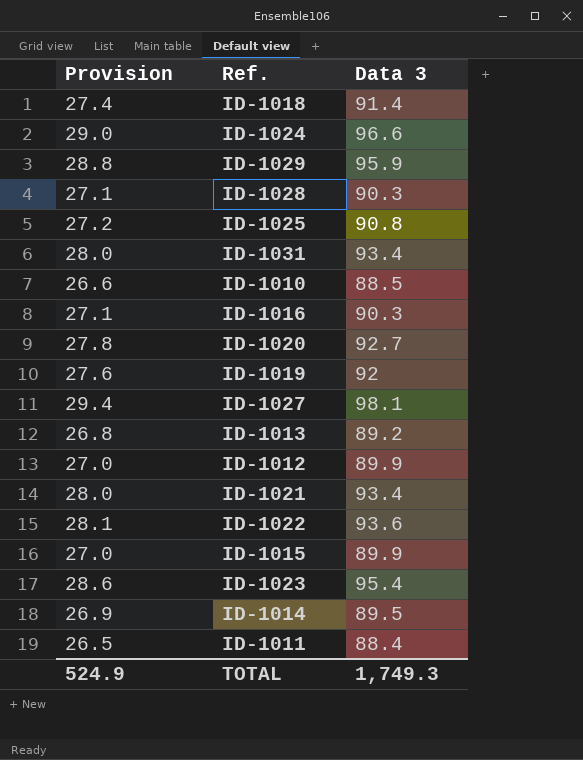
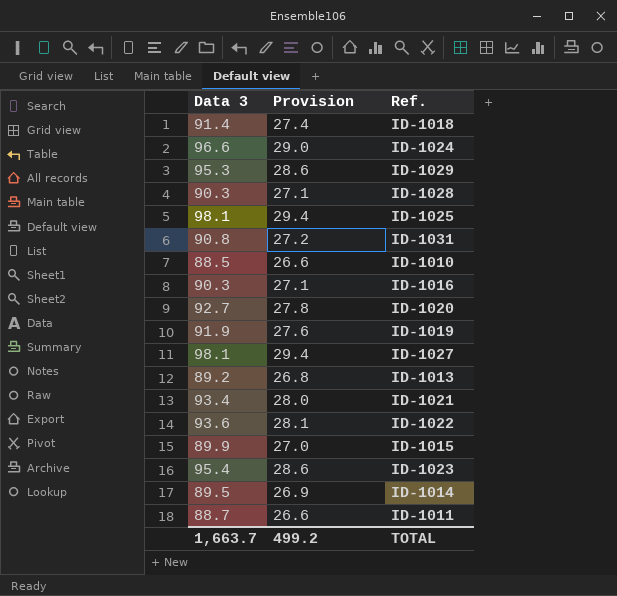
column Data 3 | position: 3 -> 1
row ID-1012: 27.0 | 89.9 -> none
ID-1029 | Data 3: 95.9 -> 95.3
ID-1029 | Provision: 28.8 -> 28.6
ID-1025 | Data 3: 90.8 -> 98.1
ID-1025 | Provision: 27.2 -> 29.4
ID-1031 | Data 3: 93.4 -> 90.8
ID-1031 | Provision: 28.0 -> 27.2
ID-1019 | Data 3: 92 -> 91.9
ID-1011 | Data 3: 88.4 -> 88.7
ID-1011 | Provision: 26.5 -> 26.6
TOTAL | Data 3: 1,749.3 -> 1,663.7
TOTAL | Provision: 524.9 -> 499.2

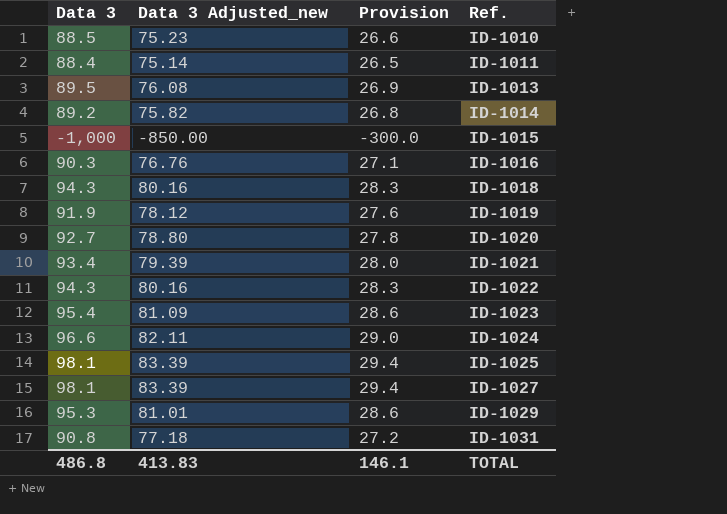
row order: none -> Ref. ascending
column Data 3 Adjusted_new | formula: none -> [Data 3] * 0.85
row ID-1028: 90.3 | 27.1 -> none
ID-1011 | Data 3: 88.7 -> 88.4
ID-1011 | Provision: 26.6 -> 26.5
ID-1013 | Data 3: 89.2 -> 89.5
ID-1013 | Provision: 26.8 -> 26.9
ID-1014 | Data 3: 89.5 -> 89.2
ID-1014 | Provision: 26.9 -> 26.8
ID-1015 | Data 3: 89.9 -> -1,000
ID-1015 | Provision: 27.0 -> -300.0
ID-1018 | Data 3: 91.4 -> 94.3
ID-1018 | Provision: 27.4 -> 28.3
ID-1022 | Data 3: 93.6 -> 94.3
ID-1022 | Provision: 28.1 -> 28.3
TOTAL | Data 3: 1,663.7 -> 486.8
TOTAL | Provision: 499.2 -> 146.1

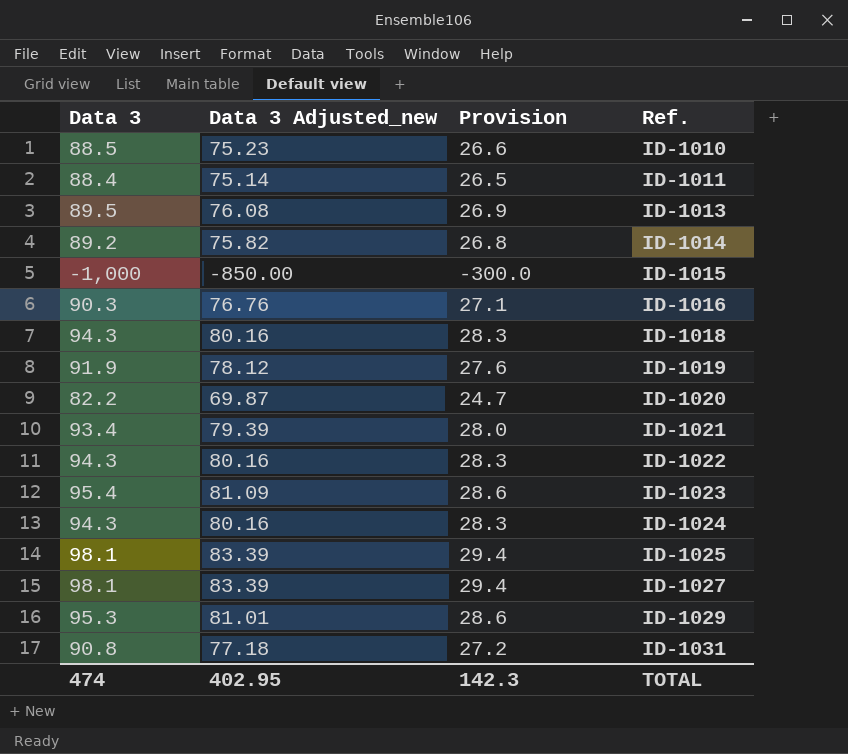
ID-1020 | Data 3: 92.7 -> 82.2
ID-1020 | Data 3 Adjusted_new: 78.80 -> 69.87
ID-1020 | Provision: 27.8 -> 24.7
ID-1024 | Data 3: 96.6 -> 94.3
ID-1024 | Data 3 Adjusted_new: 82.11 -> 80.16
ID-1024 | Provision: 29.0 -> 28.3
TOTAL | Data 3: 486.8 -> 474
TOTAL | Data 3 Adjusted_new: 413.83 -> 402.95
TOTAL | Provision: 146.1 -> 142.3

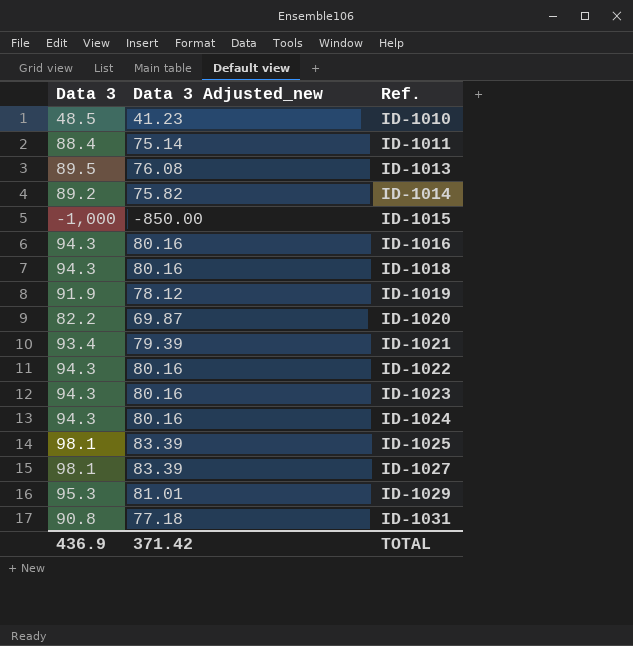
column Provision | formula: [Data 3] * 0.3 -> none
ID-1010 | Data 3: 88.5 -> 48.5
ID-1010 | Data 3 Adjusted_new: 75.23 -> 41.23
ID-1016 | Data 3: 90.3 -> 94.3
ID-1016 | Data 3 Adjusted_new: 76.76 -> 80.16
ID-1023 | Data 3: 95.4 -> 94.3
ID-1023 | Data 3 Adjusted_new: 81.09 -> 80.16
TOTAL | Data 3: 474 -> 436.9
TOTAL | Data 3 Adjusted_new: 402.95 -> 371.42

